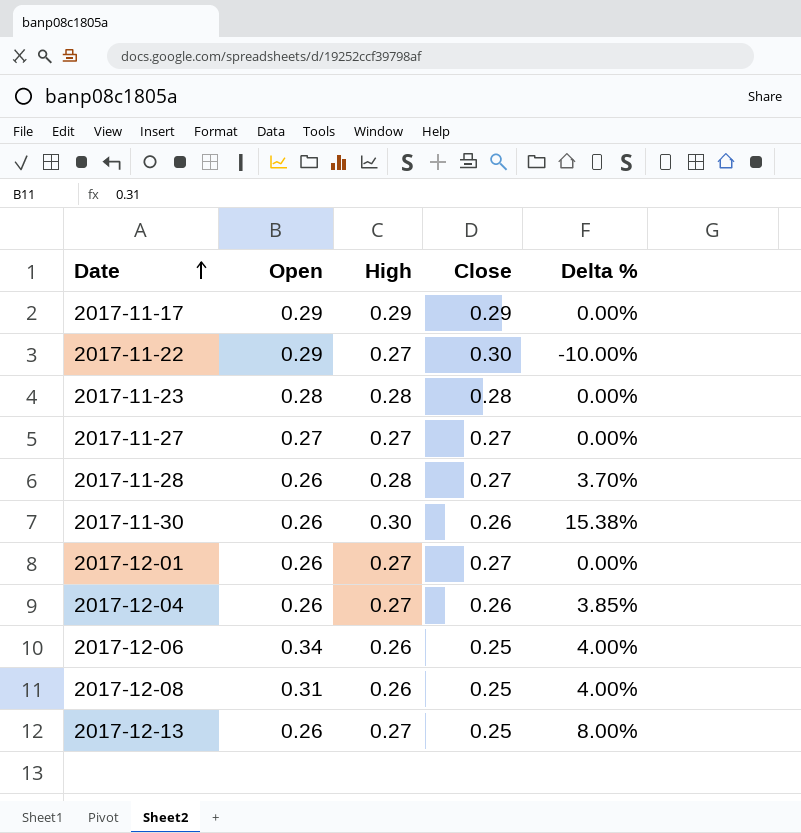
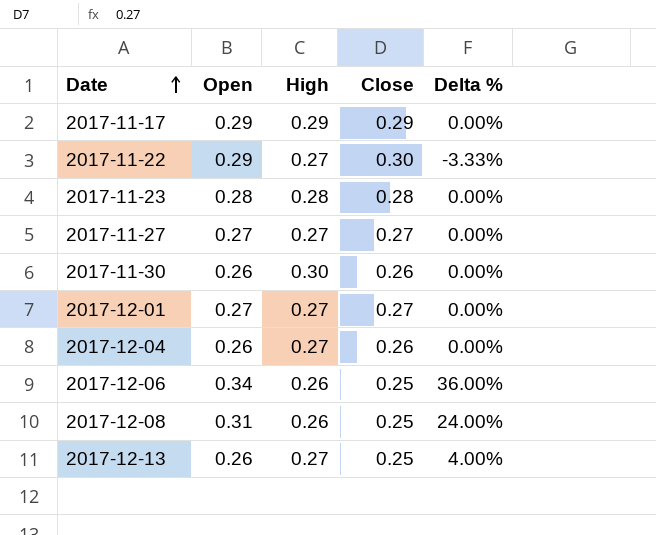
column Delta % | formula: ([High] - [Close]) / [Close] -> ([Open] - [Close]) / [Close]
row 2017-11-28: 0.26 | 0.28 | 0.27 | 3.70% -> none
2017-12-01 | Open: 0.26 -> 0.27

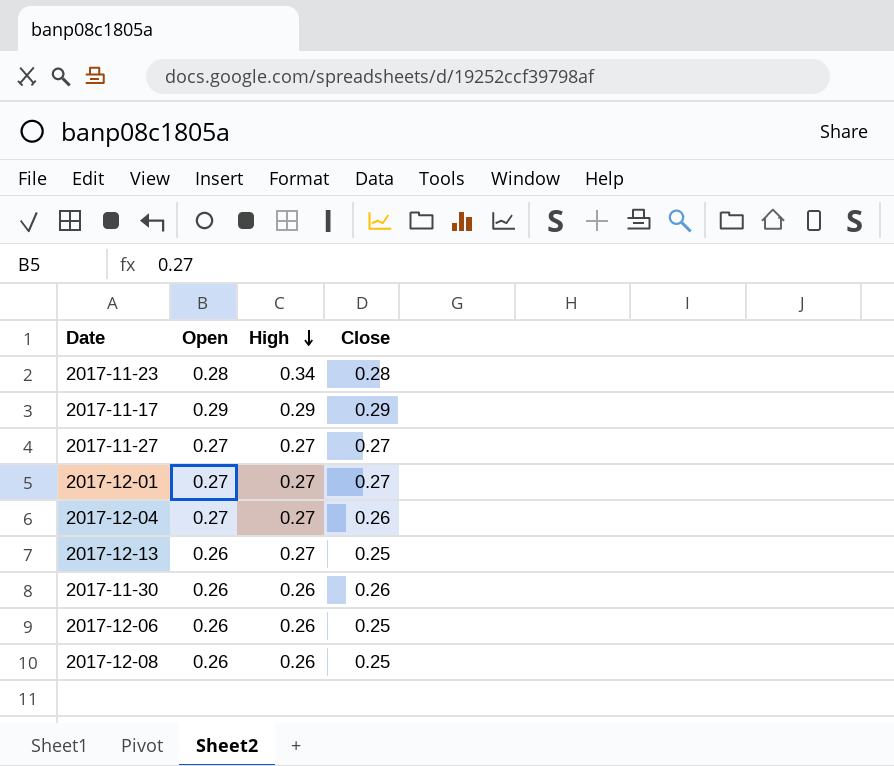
row order: Date ascending -> High descending
column Delta % | formula: ([Open] - [Close]) / [Close] -> none
row 2017-11-22: 0.29 | 0.27 | 0.30 | -3.33% -> none
2017-11-23 | High: 0.28 -> 0.34
2017-12-04 | Open: 0.26 -> 0.27
2017-11-30 | High: 0.30 -> 0.26
2017-12-06 | Open: 0.34 -> 0.26
2017-12-08 | Open: 0.31 -> 0.26

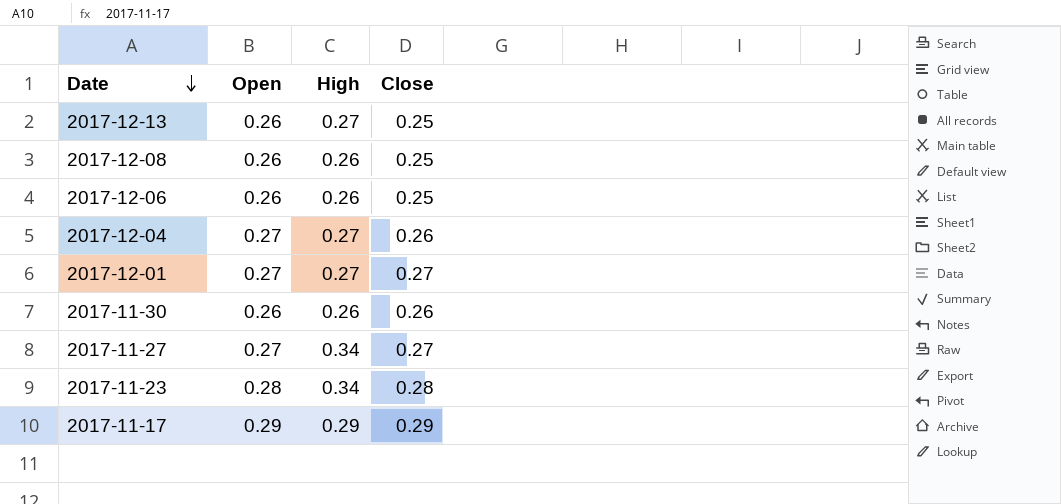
row order: High descending -> Date descending
2017-11-27 | High: 0.27 -> 0.34

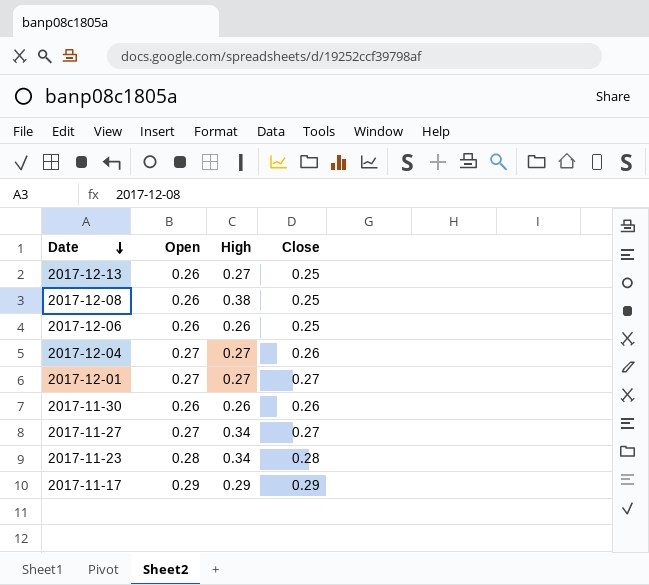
2017-12-08 | High: 0.26 -> 0.38

